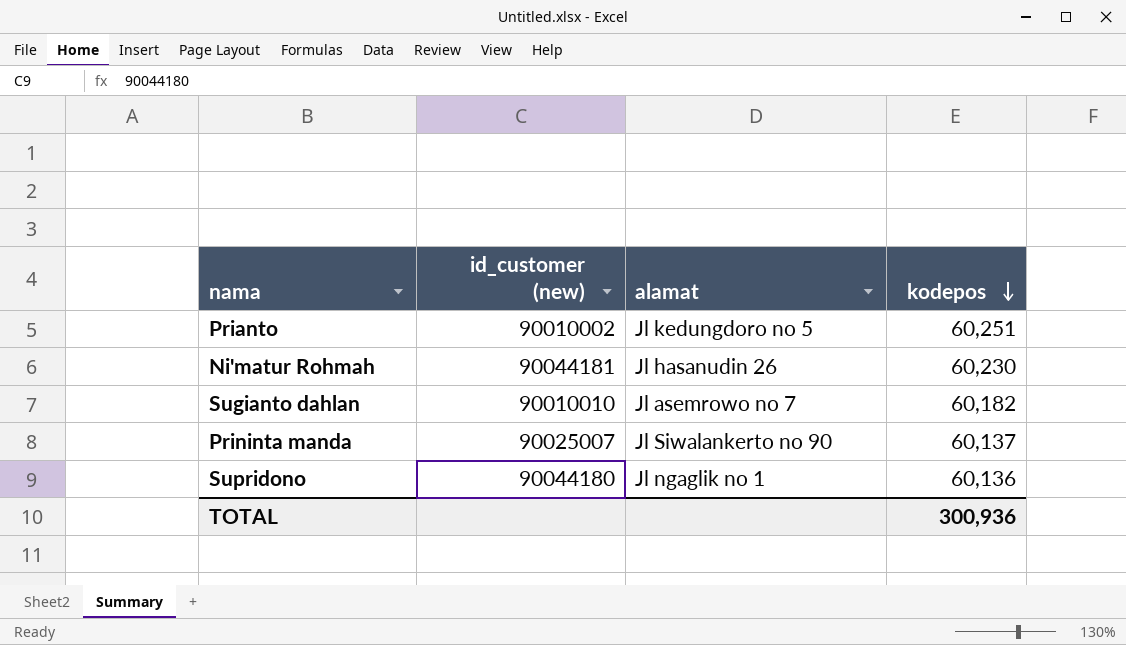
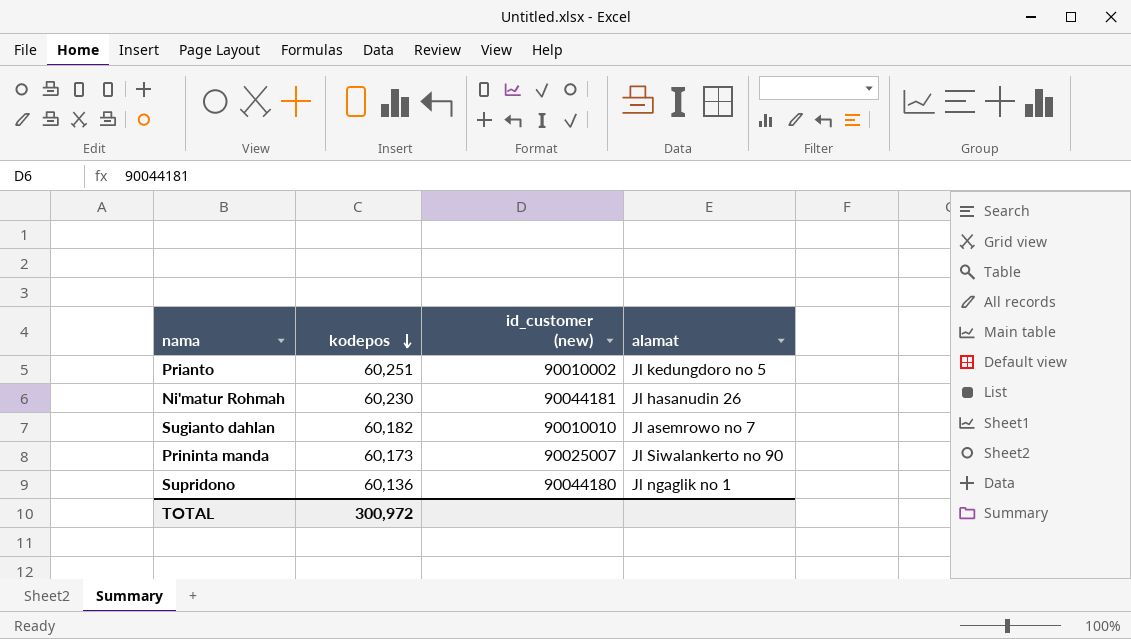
column kodepos | position: 4 -> 2
Prininta manda | kodepos: 60,137 -> 60,173
TOTAL | kodepos: 300,936 -> 300,972

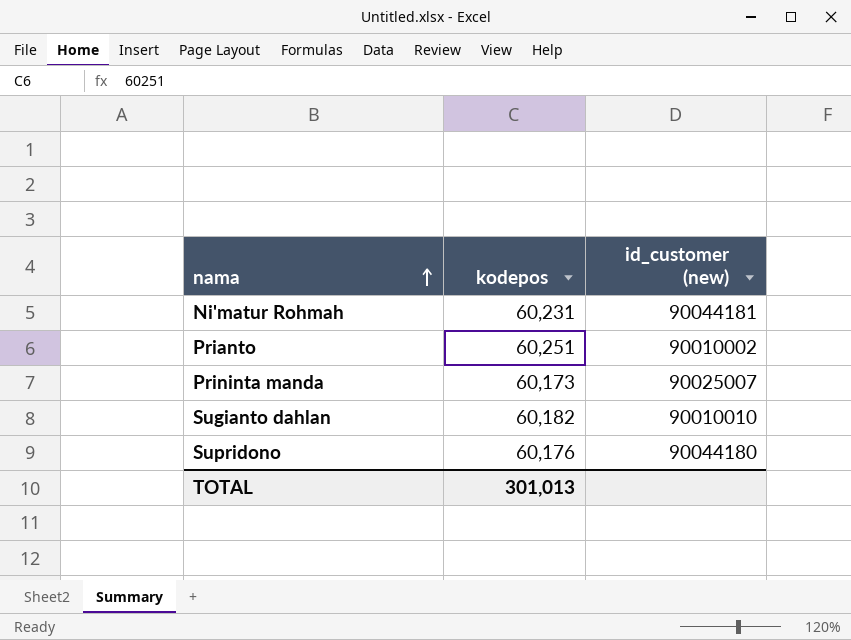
row order: kodepos descending -> nama ascending
column alamat | position: 4 -> none
Ni'matur Rohmah | kodepos: 60,230 -> 60,231
Supridono | kodepos: 60,136 -> 60,176
TOTAL | kodepos: 300,972 -> 301,013

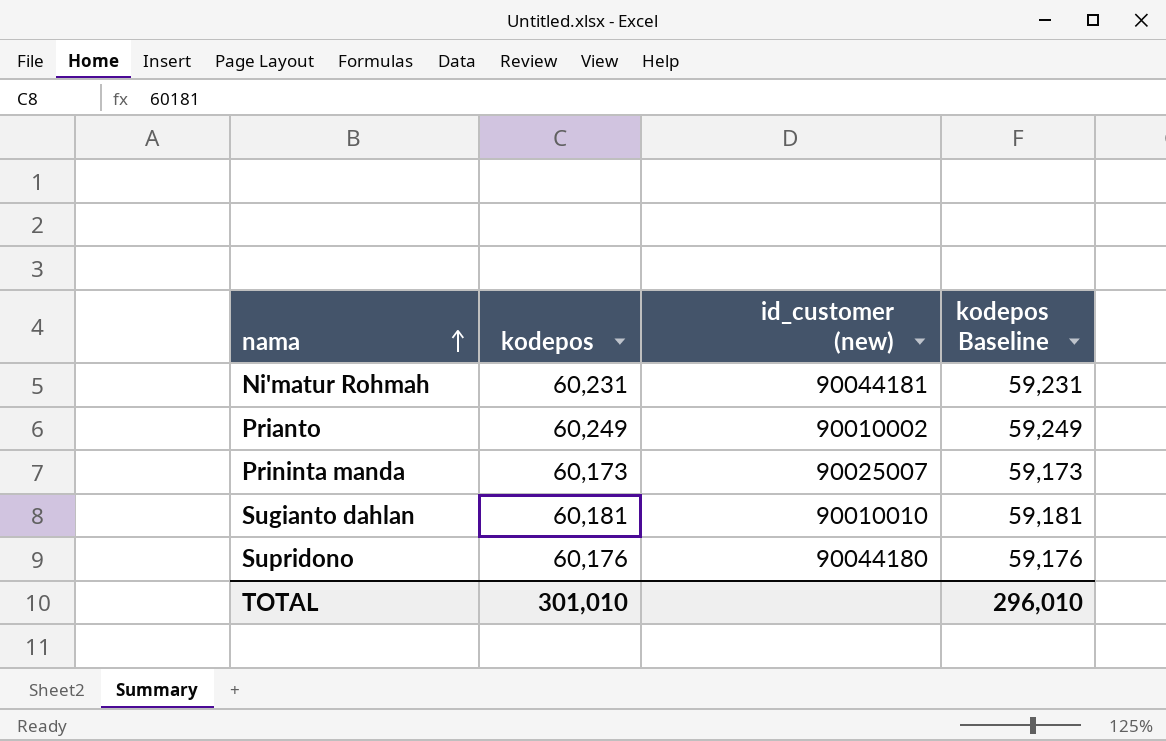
column kodepos Baseline | formula: none -> [kodepos] - 1000
Prianto | kodepos: 60,251 -> 60,249
Sugianto dahlan | kodepos: 60,182 -> 60,181
TOTAL | kodepos: 301,013 -> 301,010

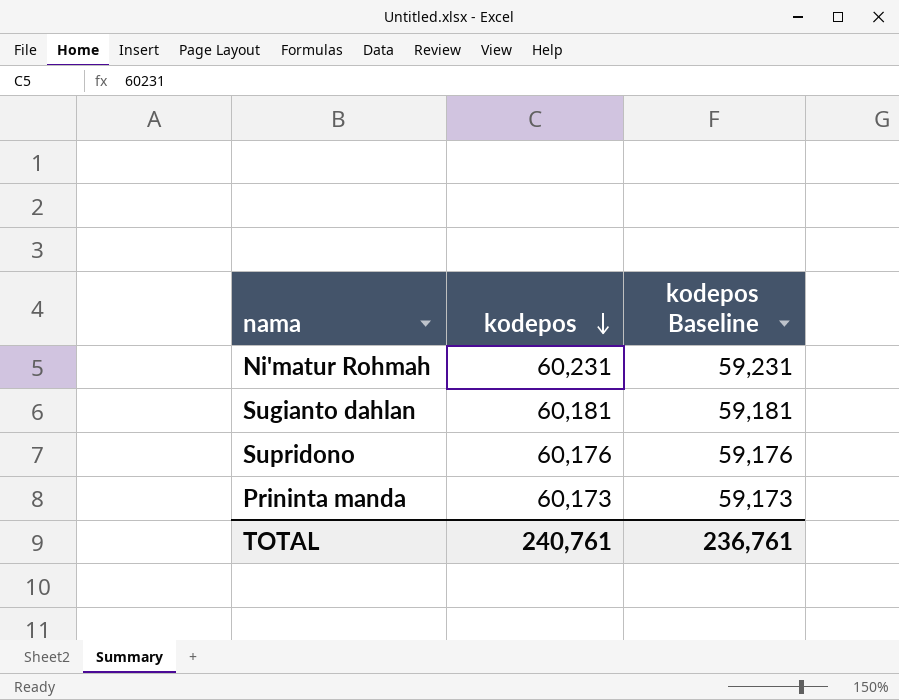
row order: nama ascending -> kodepos descending
column id_customer (new) | position: 3 -> none
row Prianto: 60,249 | 90010002 | 59,249 -> none
TOTAL | kodepos: 301,010 -> 240,761
TOTAL | kodepos Baseline: 296,010 -> 236,761

